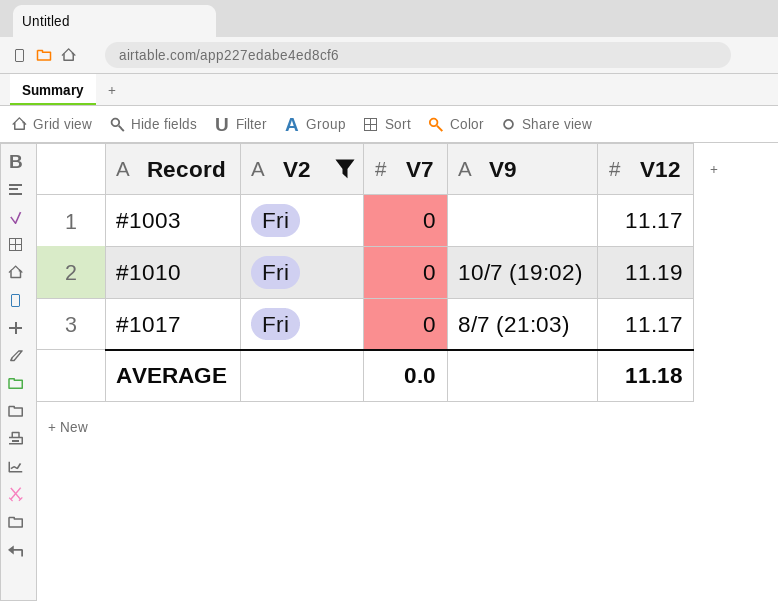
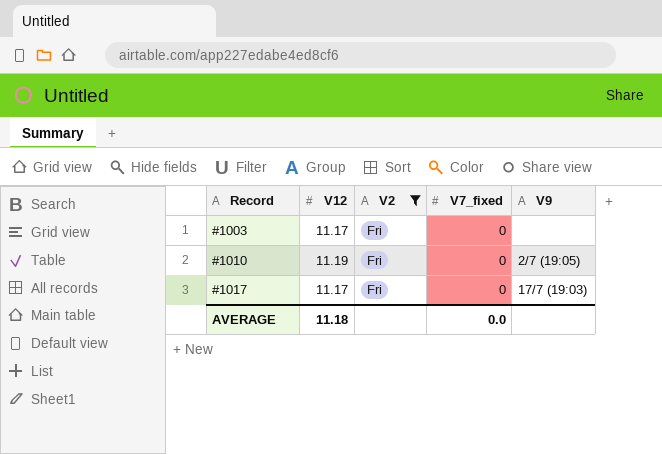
column V12 | position: 5 -> 2
column name: V7 -> V7_fixed
#1010 | V9: 10/7 (19:02) -> 2/7 (19:05)
#1017 | V9: 8/7 (21:03) -> 17/7 (19:03)

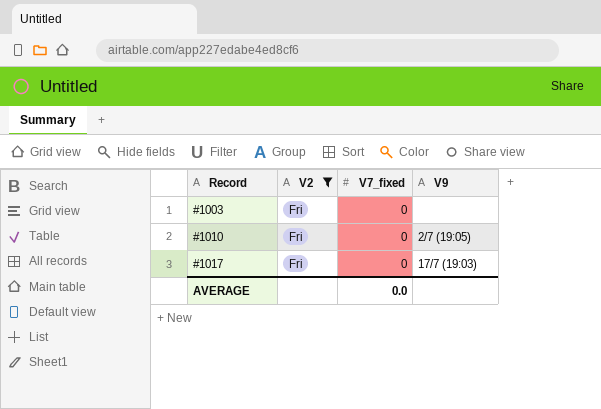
column V12 | position: 2 -> none

